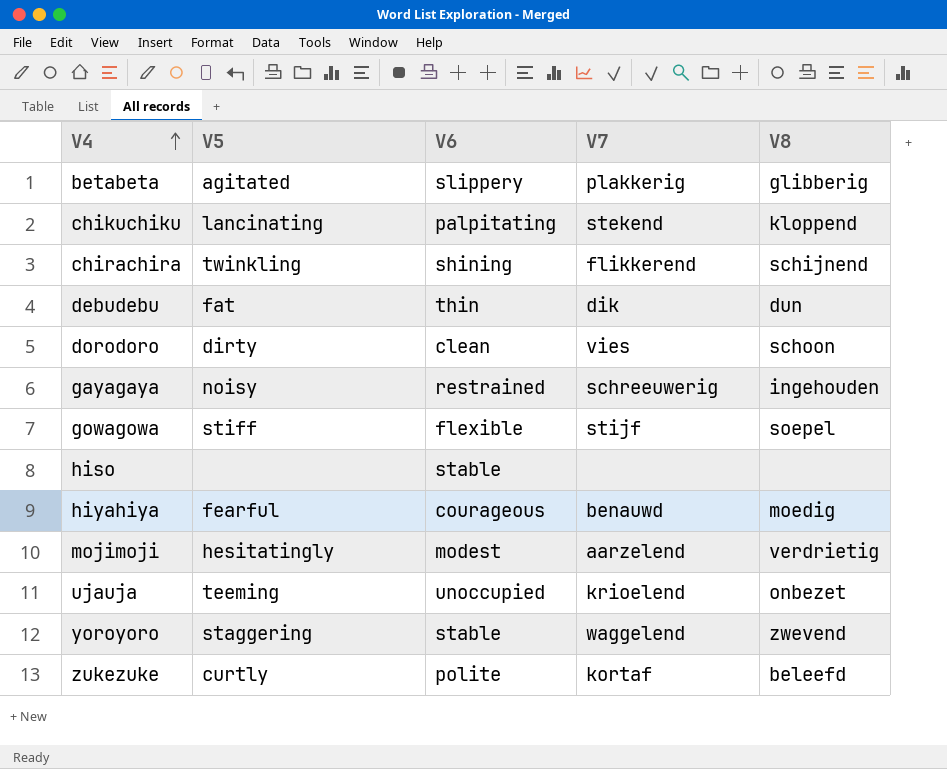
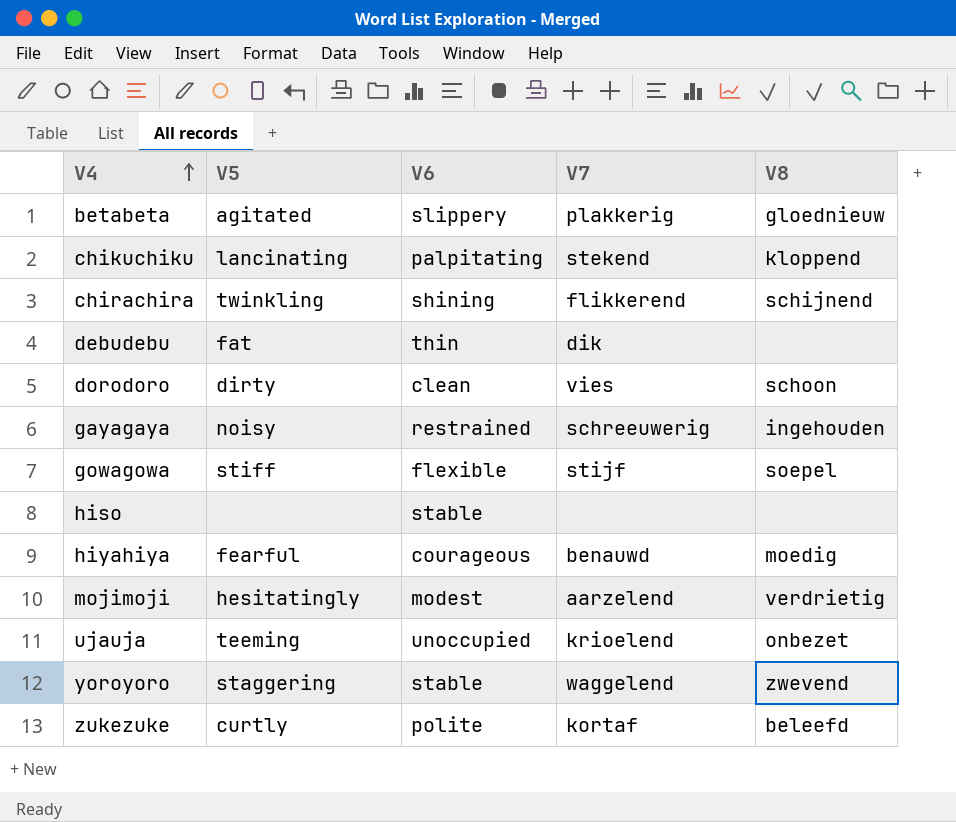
betabeta | V8: glibberig -> gloednieuw
debudebu | V8: dun -> none

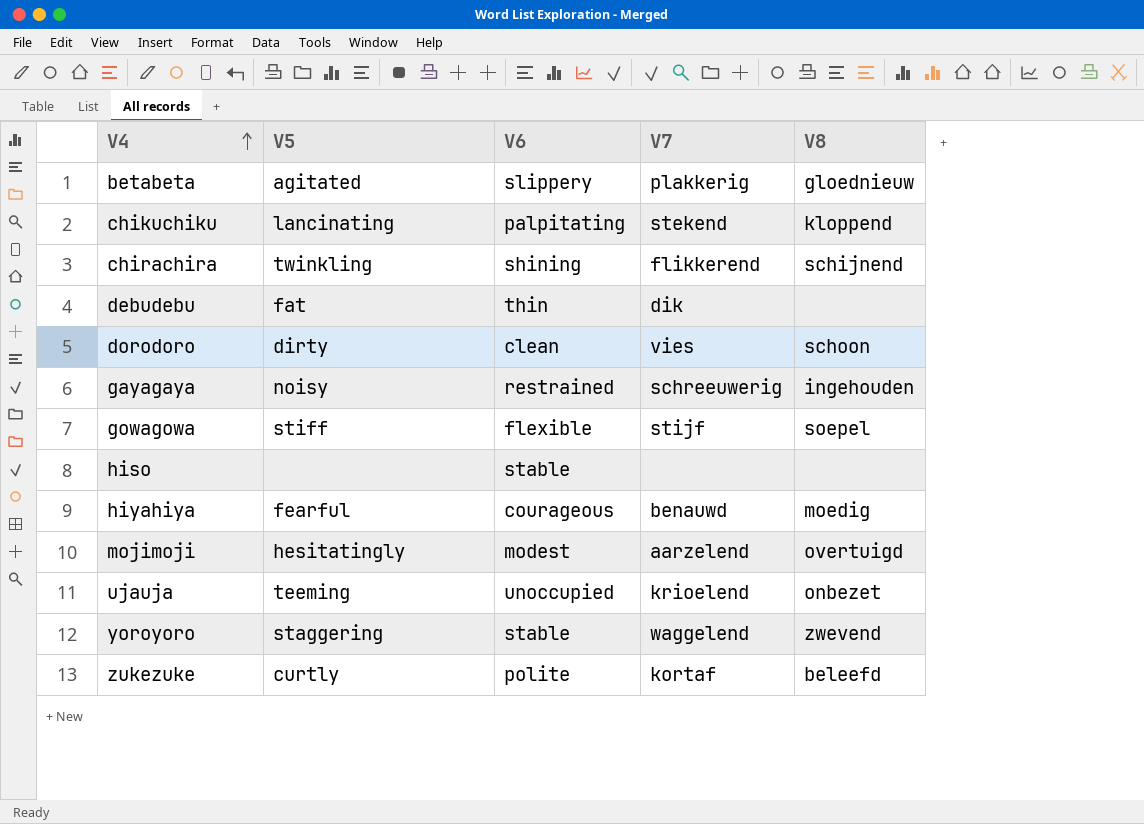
mojimoji | V8: verdrietig -> overtuigd

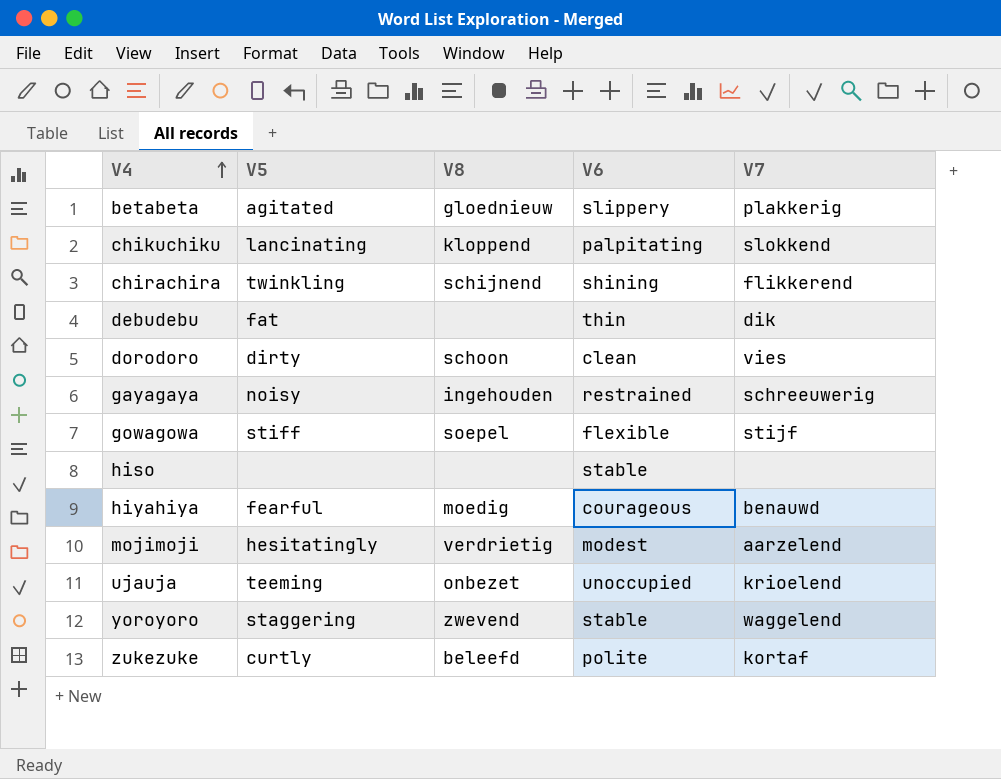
column V8 | position: 5 -> 3
chikuchiku | V7: stekend -> slokkend
mojimoji | V8: overtuigd -> verdrietig

